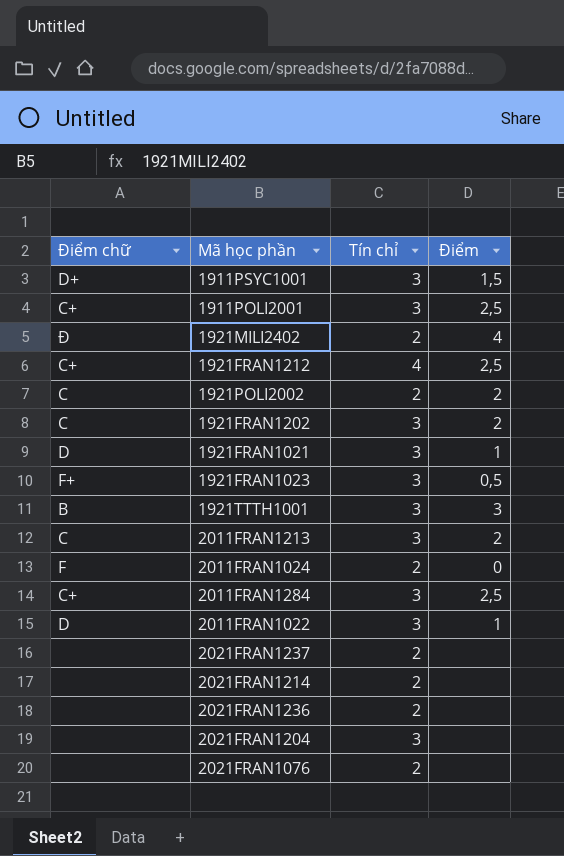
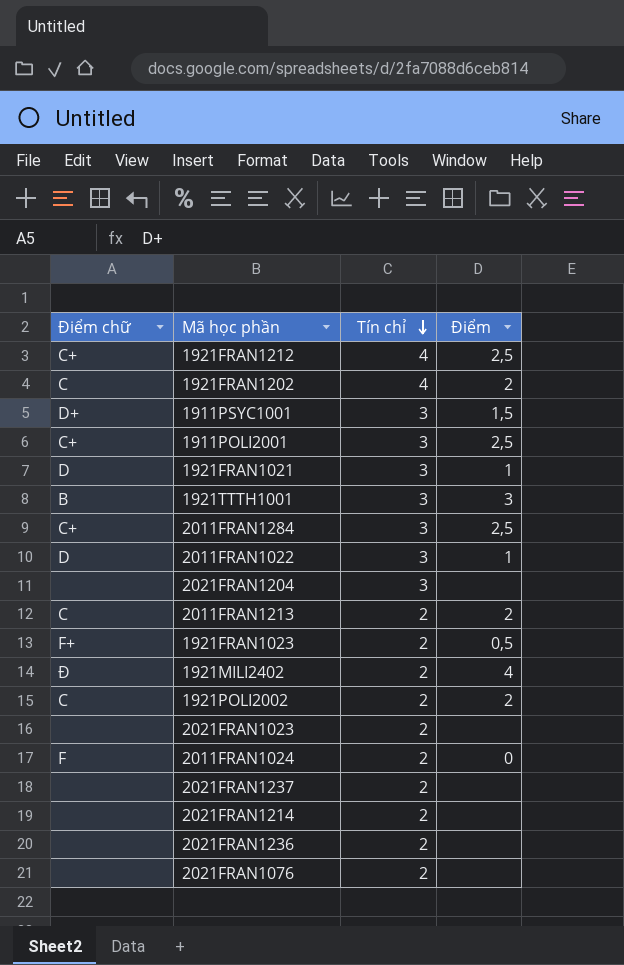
row order: none -> Tín chỉ descending
1921FRAN1202 | Tín chỉ: 3 -> 4
2011FRAN1213 | Tín chỉ: 3 -> 2
1921FRAN1023 | Tín chỉ: 3 -> 2
row 2021FRAN1023: none -> none | 2 | none

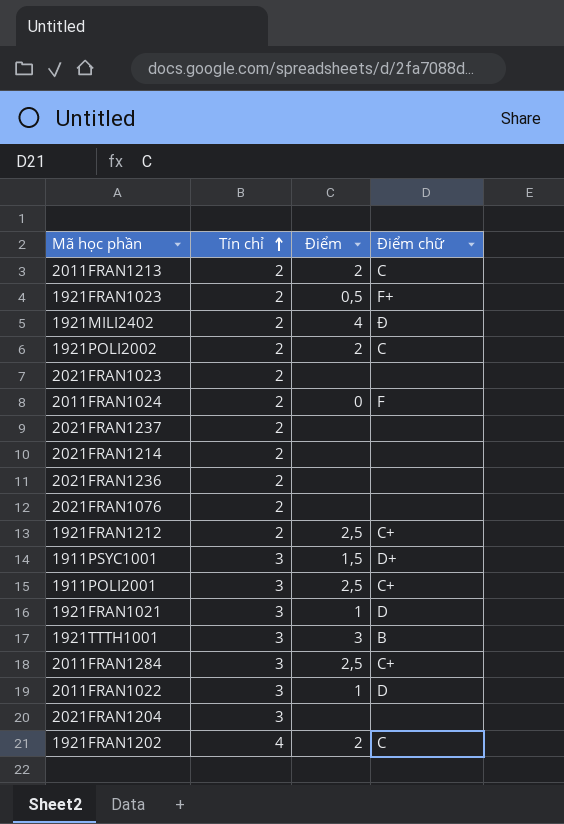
row order: Tín chỉ descending -> Tín chỉ ascending
column Điểm chữ | position: 1 -> 4
1921FRAN1212 | Tín chỉ: 4 -> 2

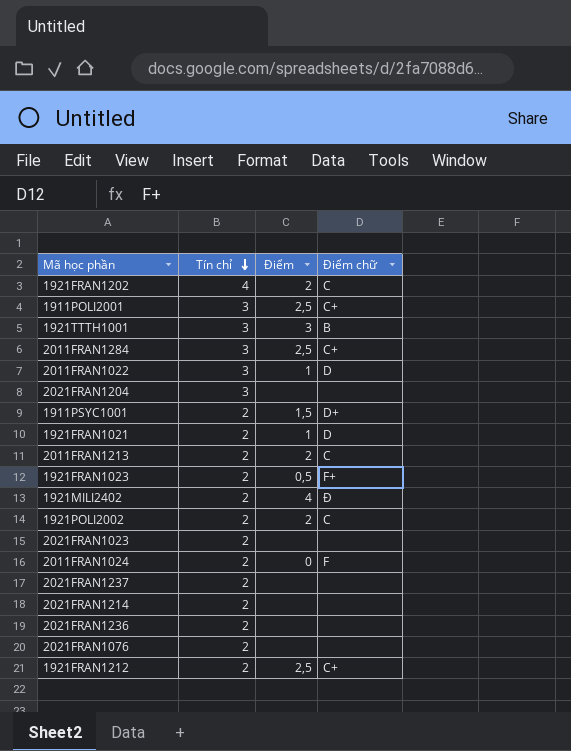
row order: Tín chỉ ascending -> Tín chỉ descending
1911PSYC1001 | Tín chỉ: 3 -> 2
1921FRAN1021 | Tín chỉ: 3 -> 2

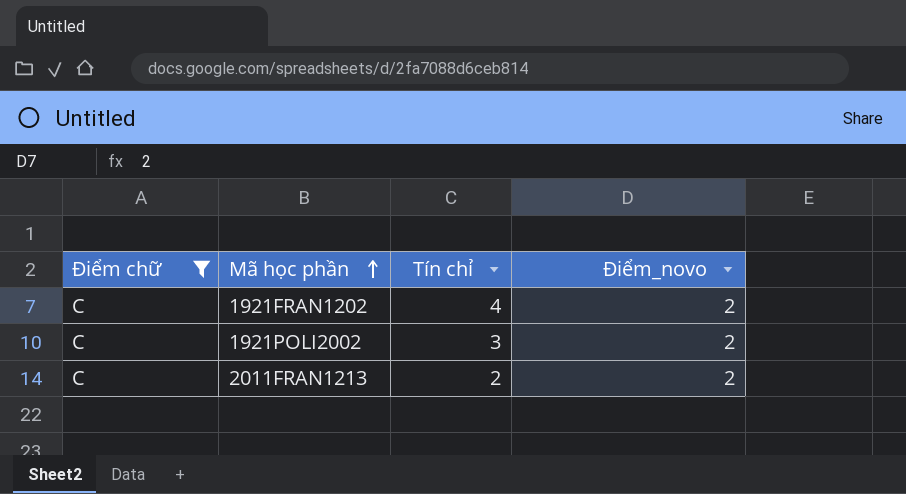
filter: none -> Điểm chữ = C
row order: Tín chỉ descending -> Mã học phần ascending
column Điểm chữ | position: 4 -> 1
column name: Điểm -> Điểm_novo
1921POLI2002 | Tín chỉ: 2 -> 3

